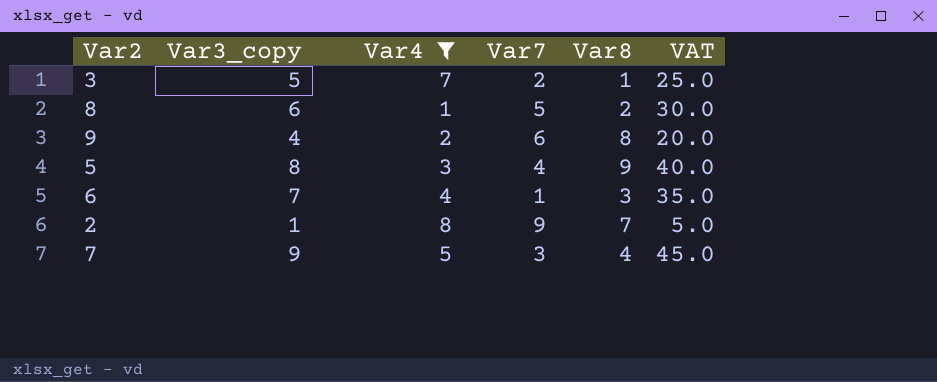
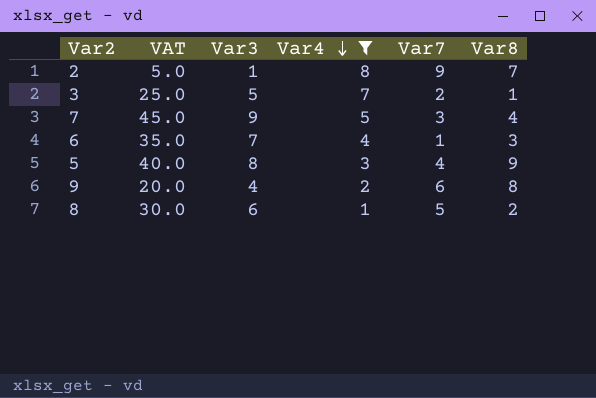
row order: none -> Var4 descending
column VAT | position: 6 -> 2
column name: Var3_copy -> Var3

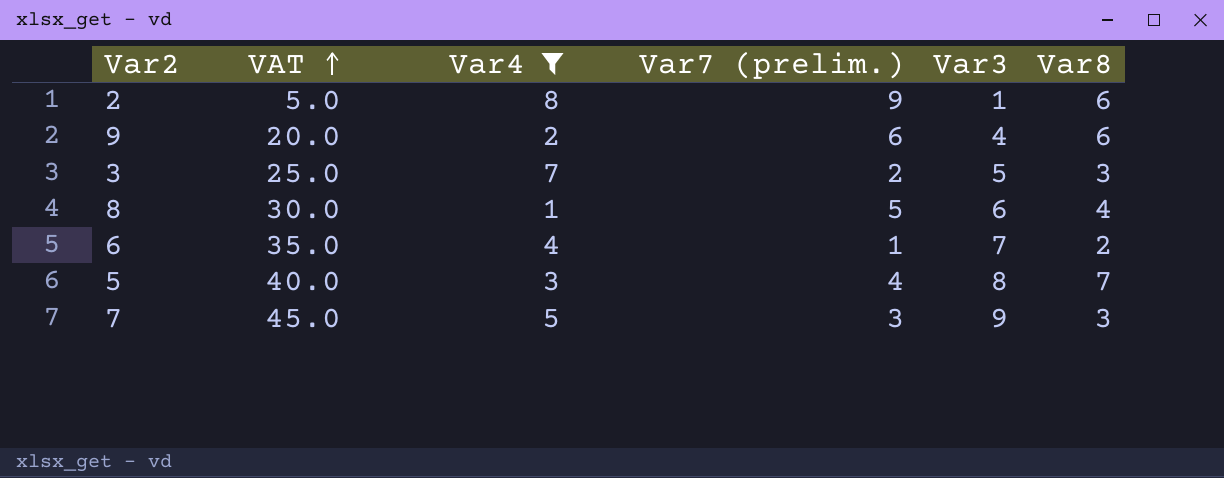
row order: Var4 descending -> VAT ascending
column name: Var7 -> Var7 (prelim.)
column Var3 | position: 3 -> 5
2 | Var8: 7 -> 6
9 | Var8: 8 -> 6
3 | Var8: 1 -> 3
8 | Var8: 2 -> 4
6 | Var8: 3 -> 2
5 | Var8: 9 -> 7
7 | Var8: 4 -> 3

